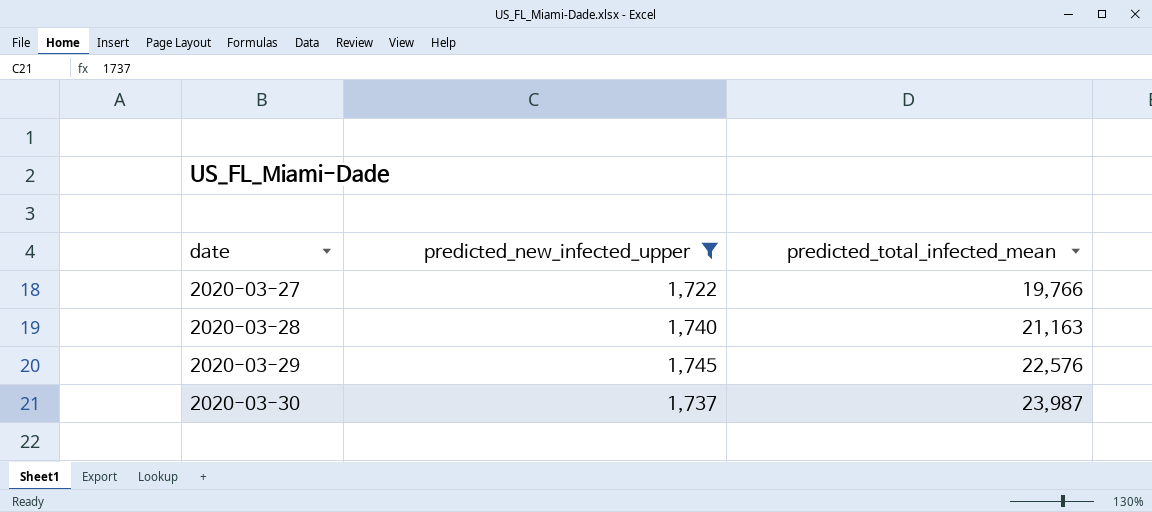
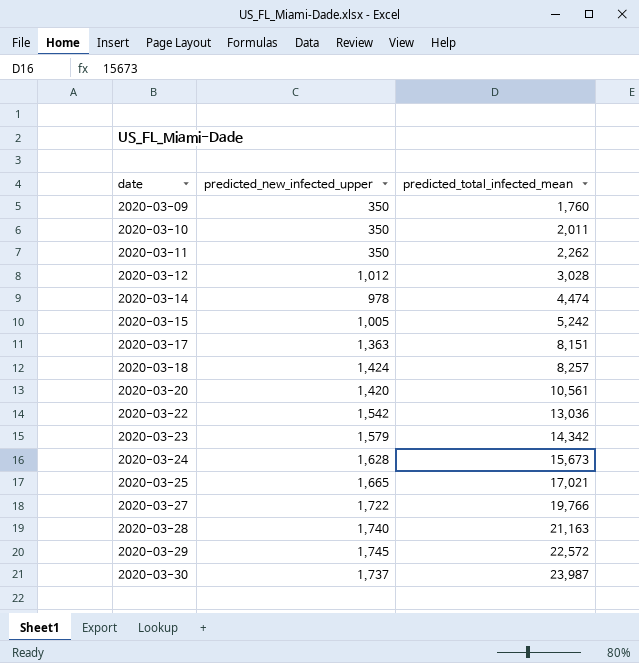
filter: predicted_new_infected_upper >= 1,722 -> none
2020-03-29 | predicted_total_infected_mean: 22,576 -> 22,572

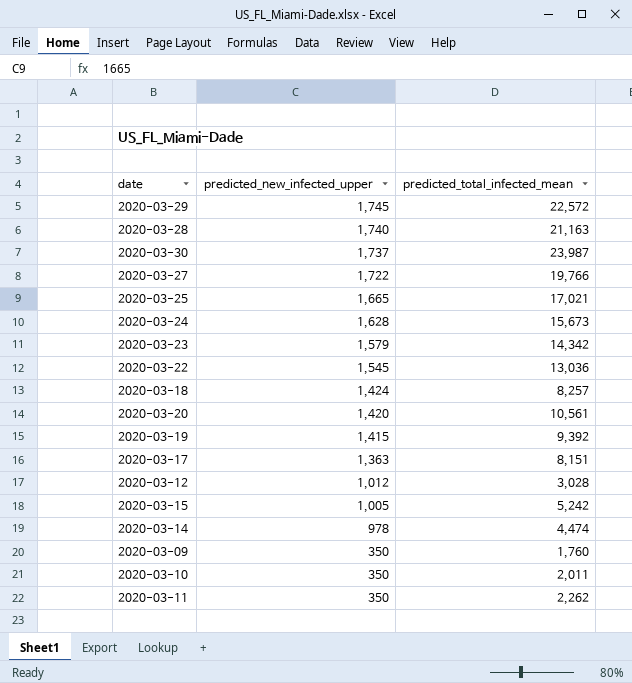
row order: date ascending -> predicted_new_infected_upper descending
2020-03-22 | predicted_new_infected_upper: 1,542 -> 1,545
row 2020-03-19: none -> 1,415 | 9,392

